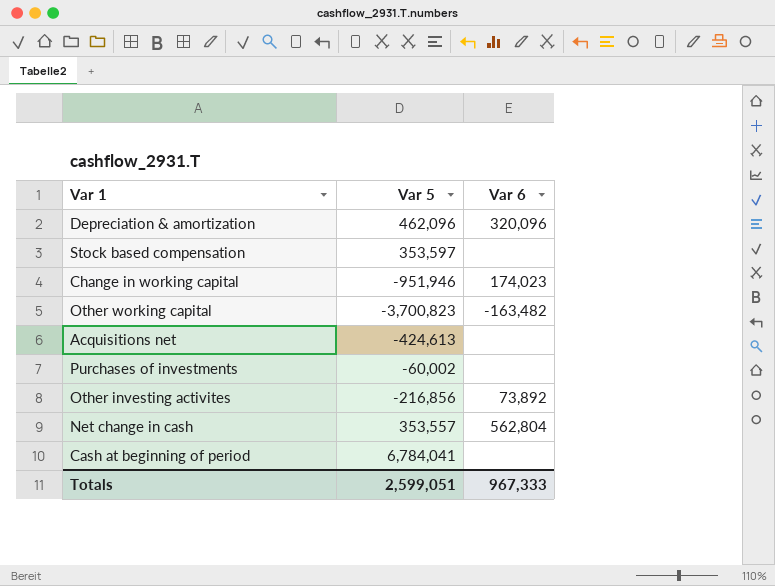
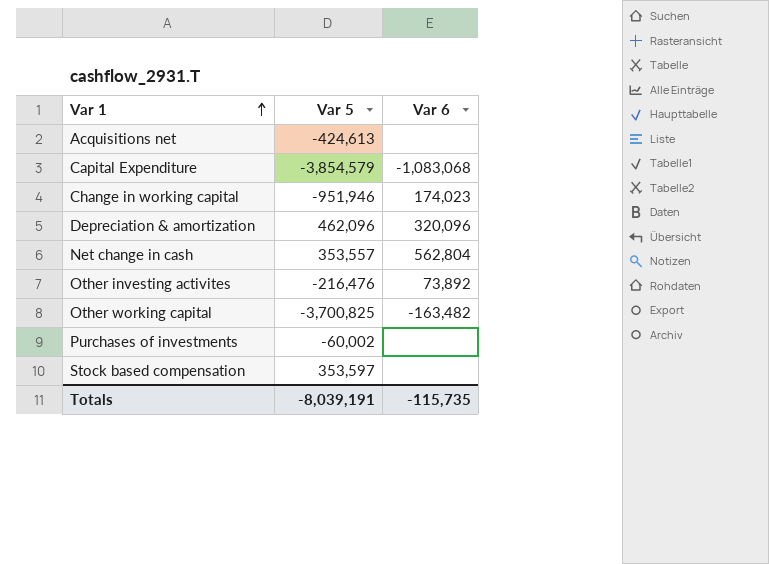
row order: none -> Var 1 ascending
row Cash at beginning of period: 6,784,041 | none -> none
row Capital Expenditure: none -> -3,854,579 | -1,083,068
Other investing activites | Var 5: -216,856 -> -216,476
Other working capital | Var 5: -3,700,823 -> -3,700,825
Totals | Var 5: 2,599,051 -> -8,039,191
Totals | Var 6: 967,333 -> -115,735

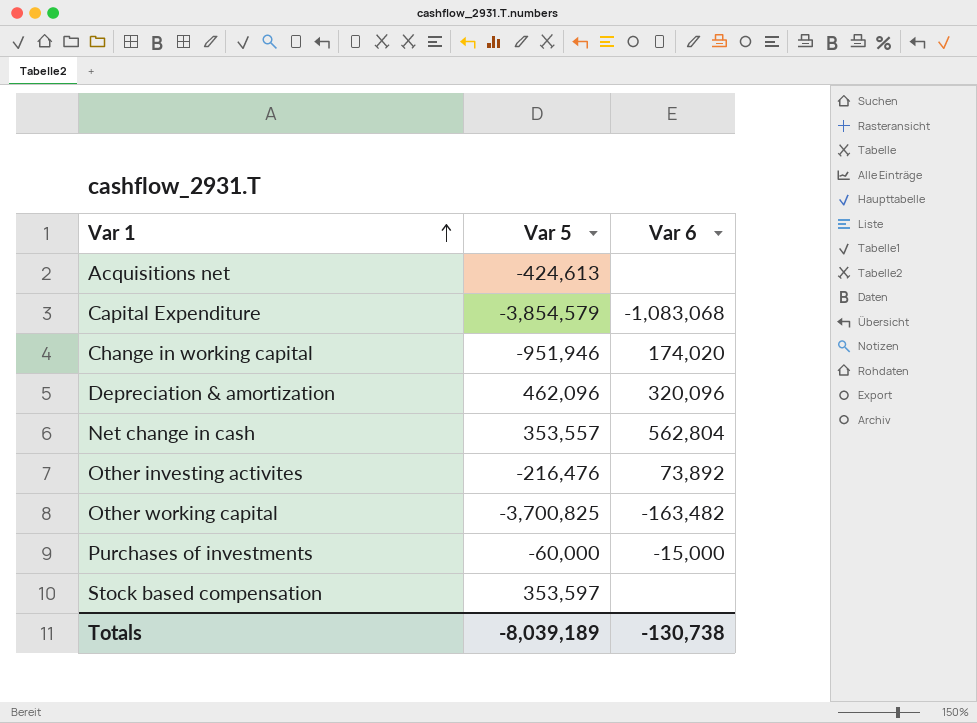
Change in working capital | Var 6: 174,023 -> 174,020
Purchases of investments | Var 5: -60,002 -> -60,000
Purchases of investments | Var 6: none -> -15,000
Totals | Var 5: -8,039,191 -> -8,039,189
Totals | Var 6: -115,735 -> -130,738

